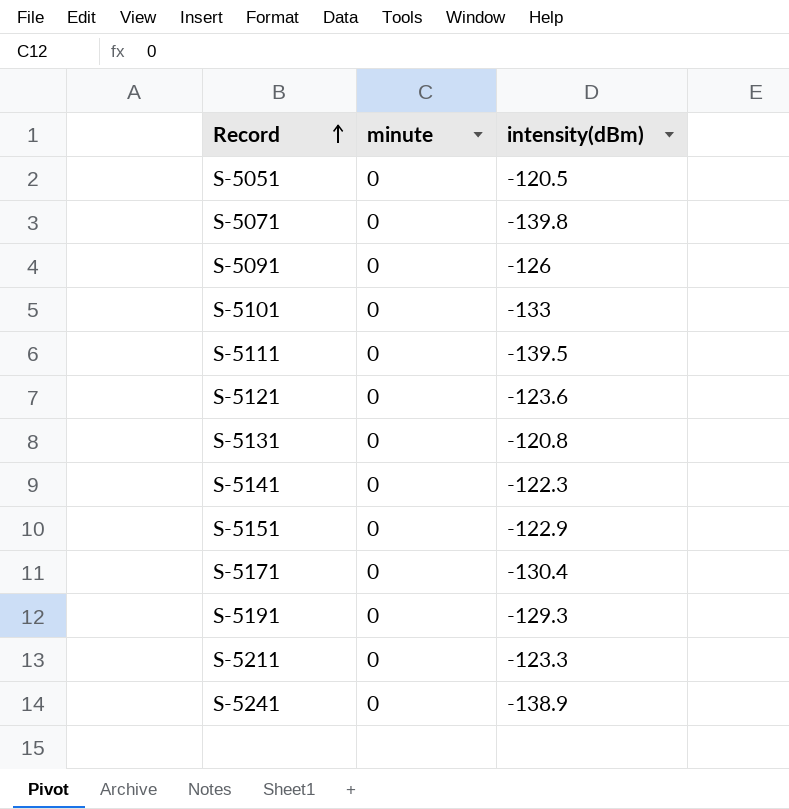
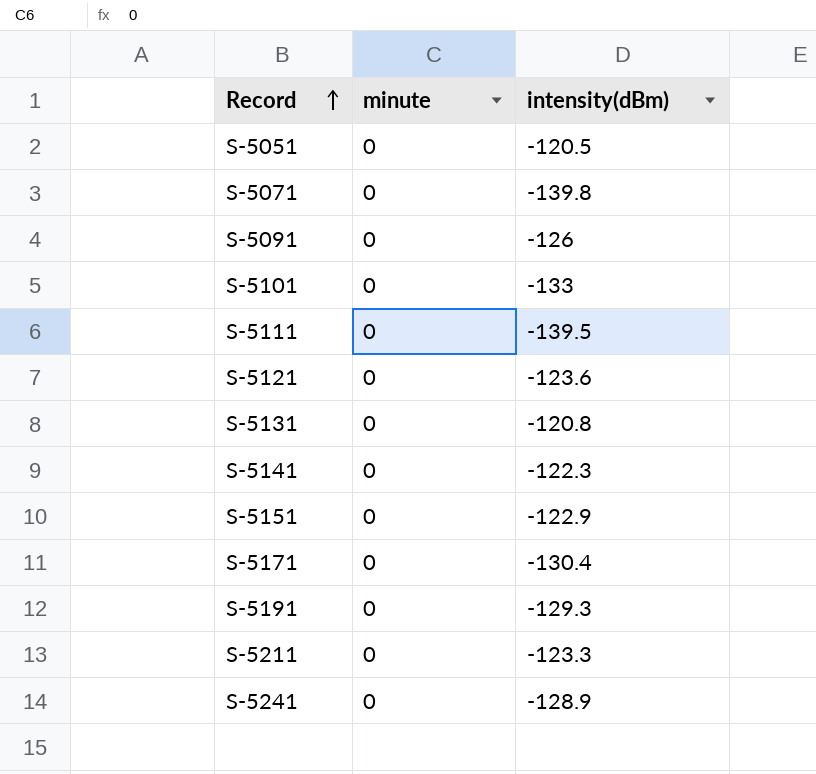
S-5241 | intensity(dBm): -138.9 -> -128.9

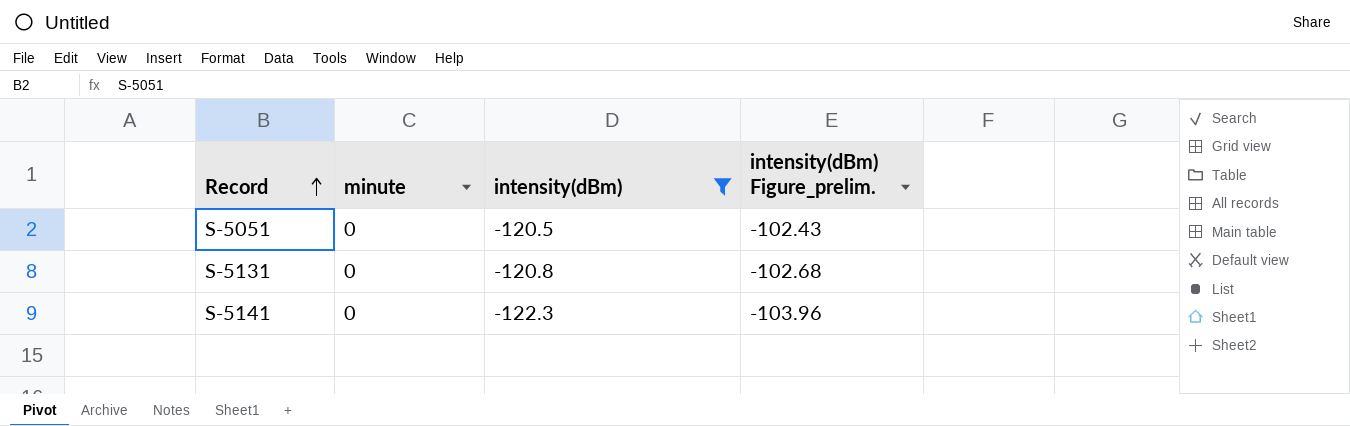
filter: none -> intensity(dBm) >= -122.3
column intensity(dBm) Figure_prelim. | formula: none -> [intensity(dBm)] * 0.85

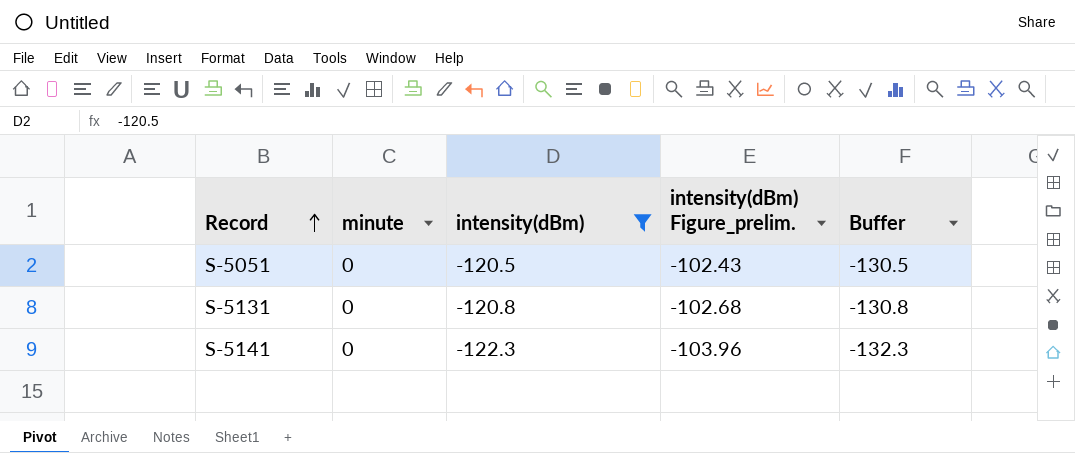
column Buffer | formula: none -> [intensity(dBm)] - 10

